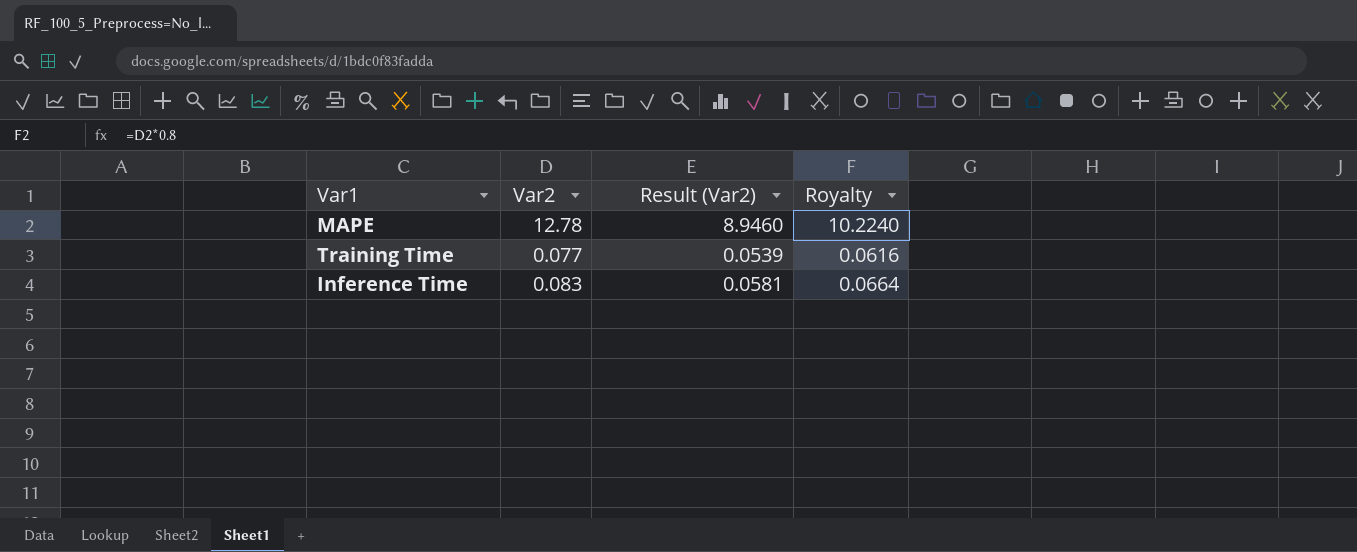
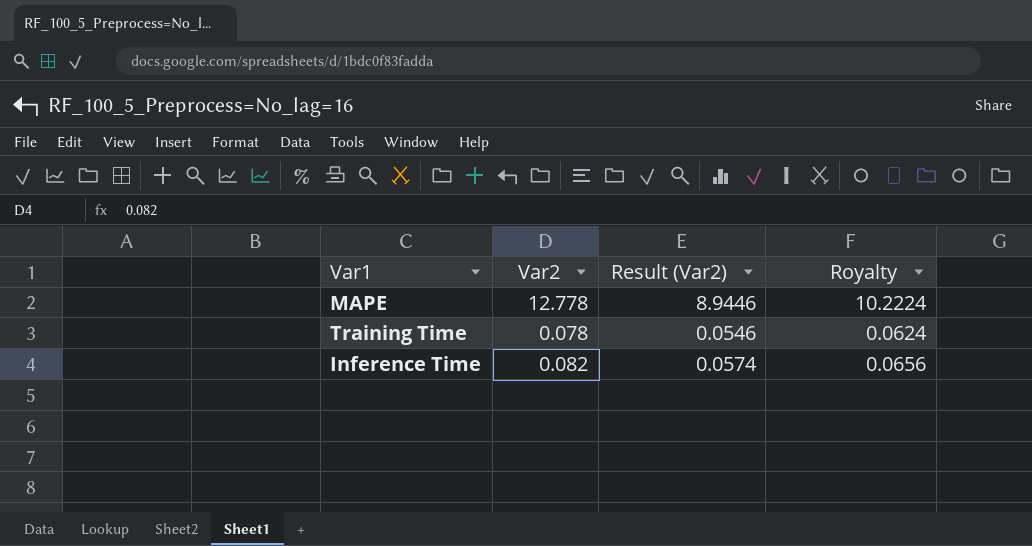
MAPE | Var2: 12.78 -> 12.778
MAPE | Result (Var2): 8.9460 -> 8.9446
MAPE | Royalty: 10.2240 -> 10.2224
Training Time | Var2: 0.077 -> 0.078
Training Time | Result (Var2): 0.0539 -> 0.0546
Training Time | Royalty: 0.0616 -> 0.0624
Inference Time | Var2: 0.083 -> 0.082
Inference Time | Result (Var2): 0.0581 -> 0.0574
Inference Time | Royalty: 0.0664 -> 0.0656

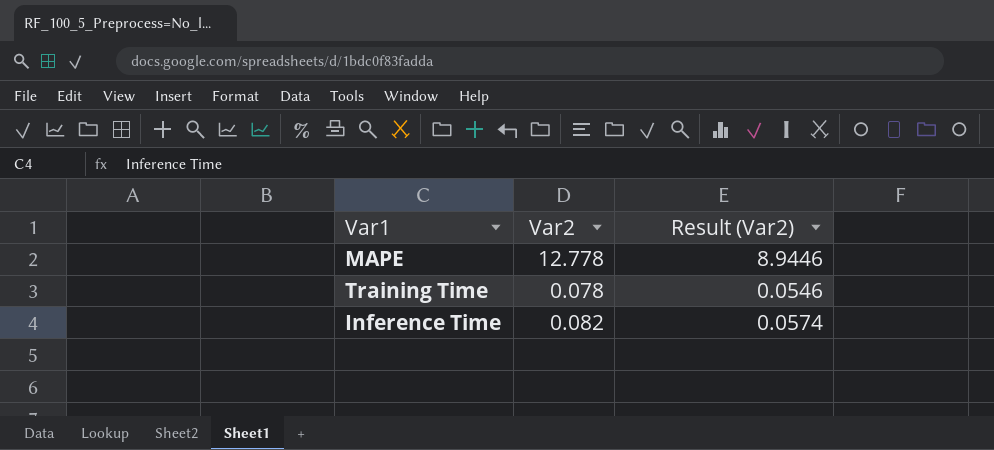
column Royalty | formula: [Var2] * 0.8 -> none

